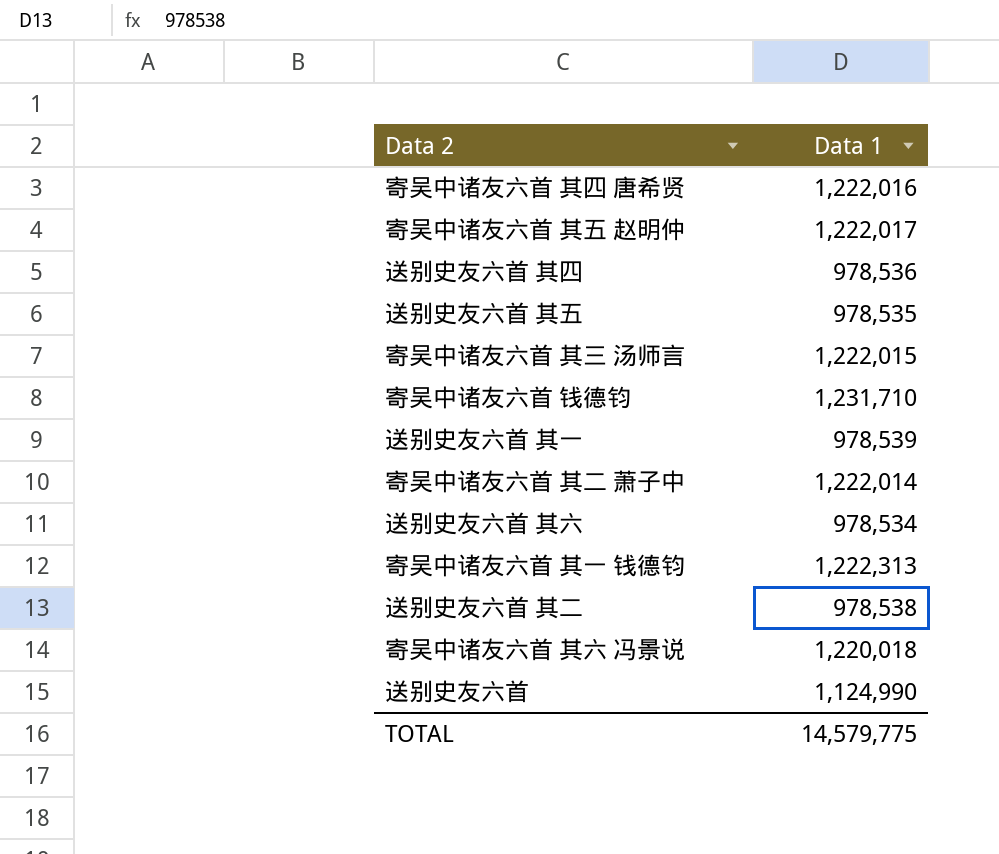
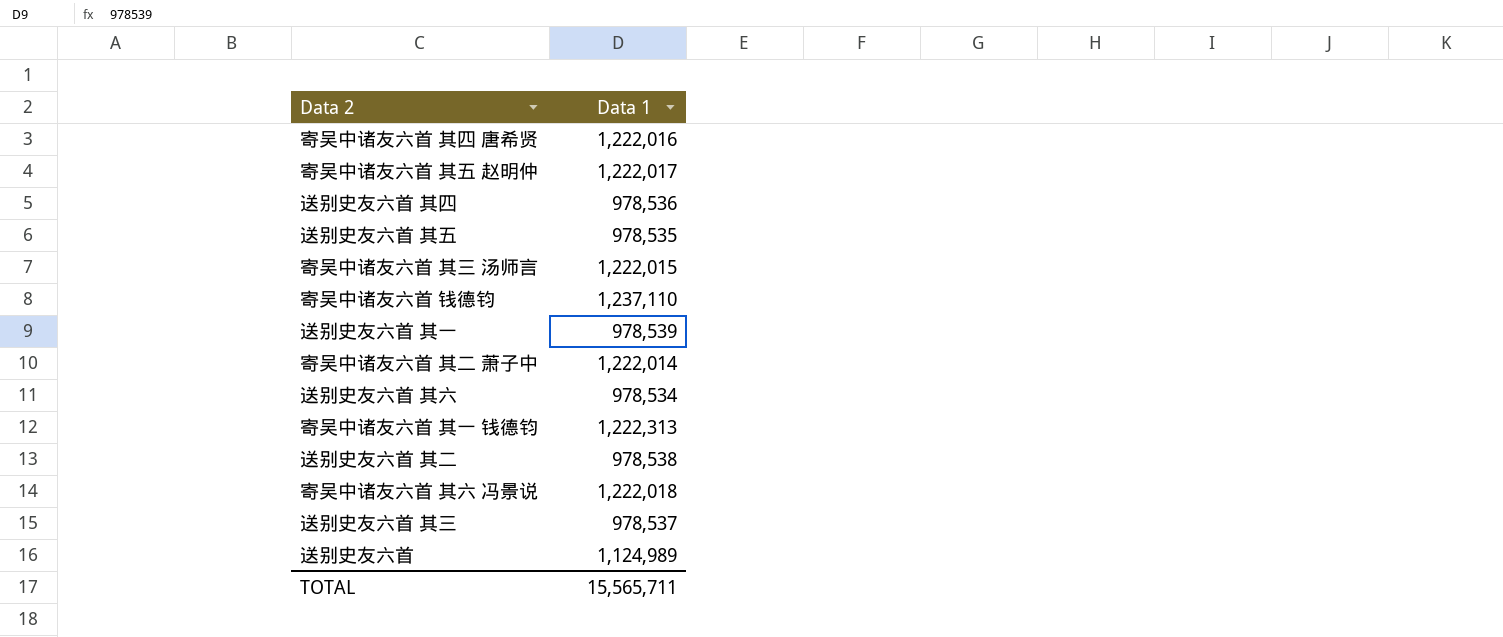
寄吴中诸友六首 钱德钧 | Data 1: 1,231,710 -> 1,237,110
寄吴中诸友六首 其六 冯景说 | Data 1: 1,220,018 -> 1,222,018
row 送别史友六首 其三: none -> 978,537
送别史友六首 | Data 1: 1,124,990 -> 1,124,989
TOTAL | Data 1: 14,579,775 -> 15,565,711

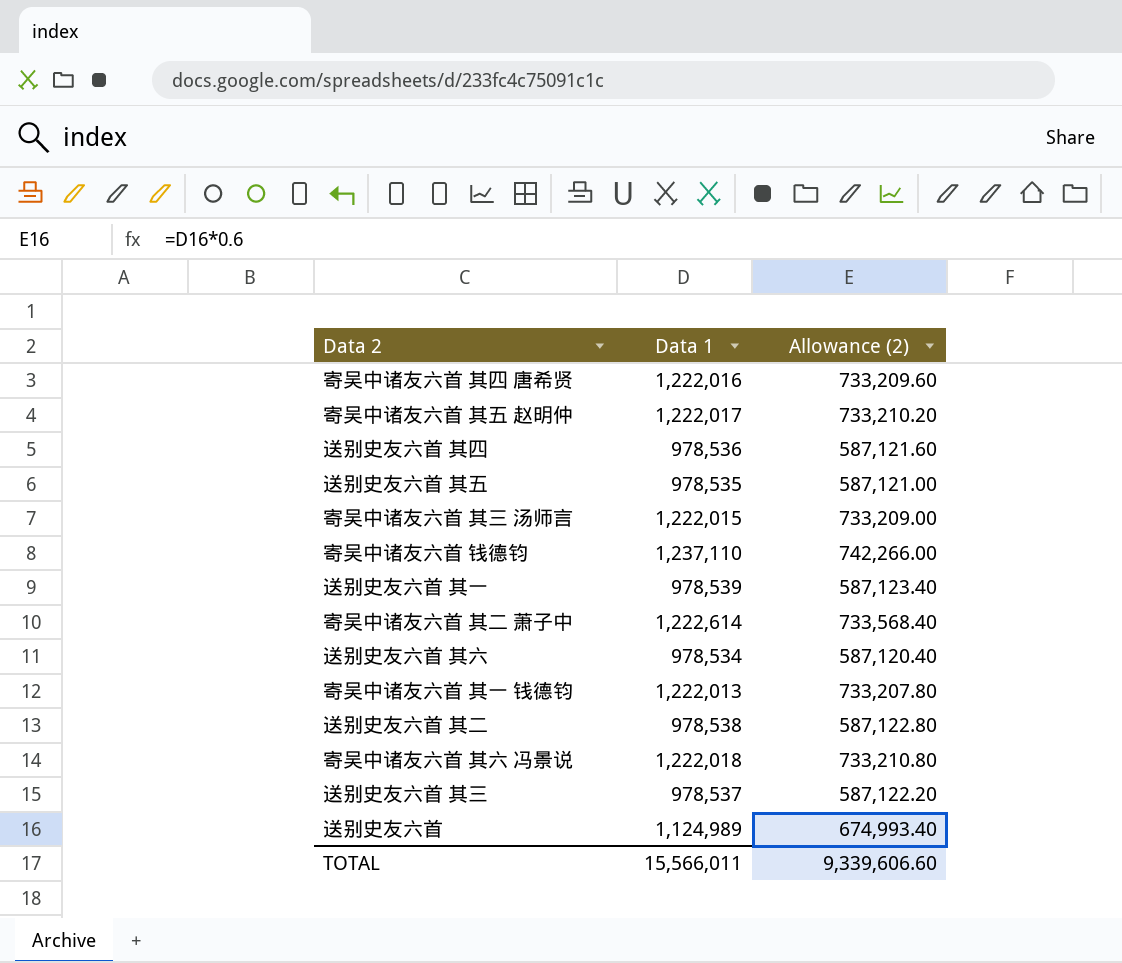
column Allowance (2) | formula: none -> [Data 1] * 0.6
寄吴中诸友六首 其二 萧子中 | Data 1: 1,222,014 -> 1,222,614
寄吴中诸友六首 其一 钱德钧 | Data 1: 1,222,313 -> 1,222,013
TOTAL | Data 1: 15,565,711 -> 15,566,011

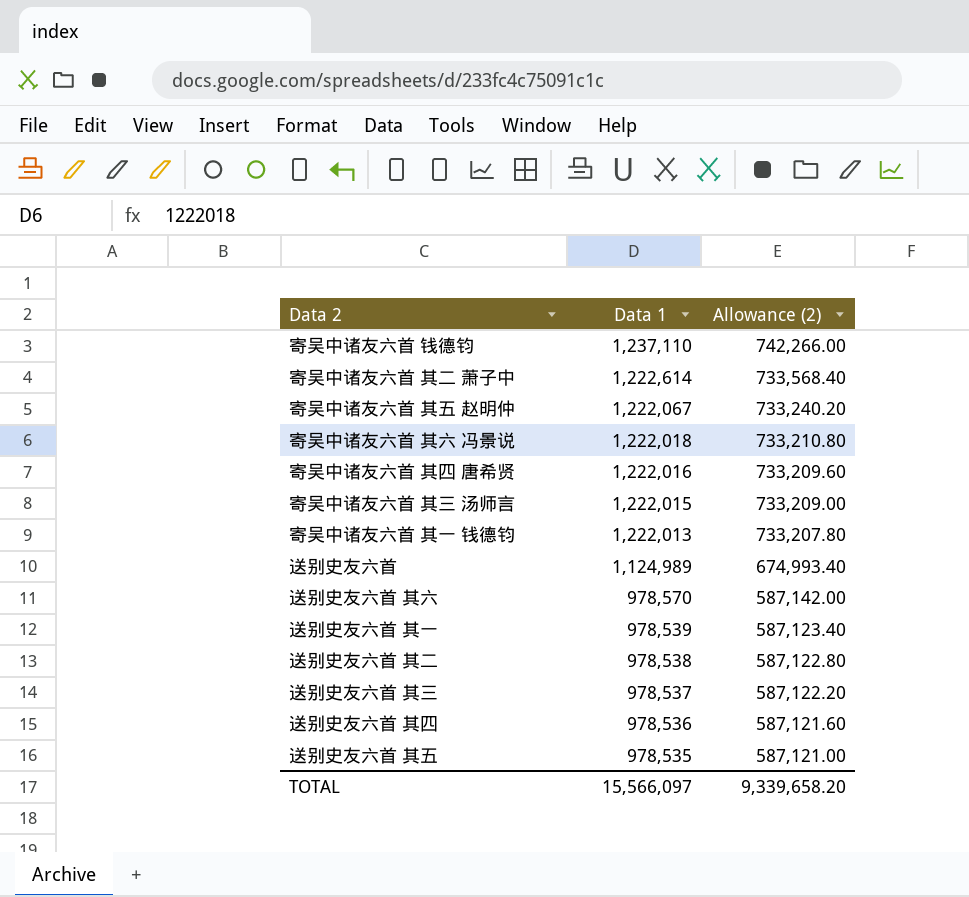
row order: none -> Data 1 descending
寄吴中诸友六首 其五 赵明仲 | Data 1: 1,222,017 -> 1,222,067
寄吴中诸友六首 其五 赵明仲 | Allowance (2): 733,210.20 -> 733,240.20
送别史友六首 其六 | Data 1: 978,534 -> 978,570
送别史友六首 其六 | Allowance (2): 587,120.40 -> 587,142.00
TOTAL | Data 1: 15,566,011 -> 15,566,097
TOTAL | Allowance (2): 9,339,606.60 -> 9,339,658.20

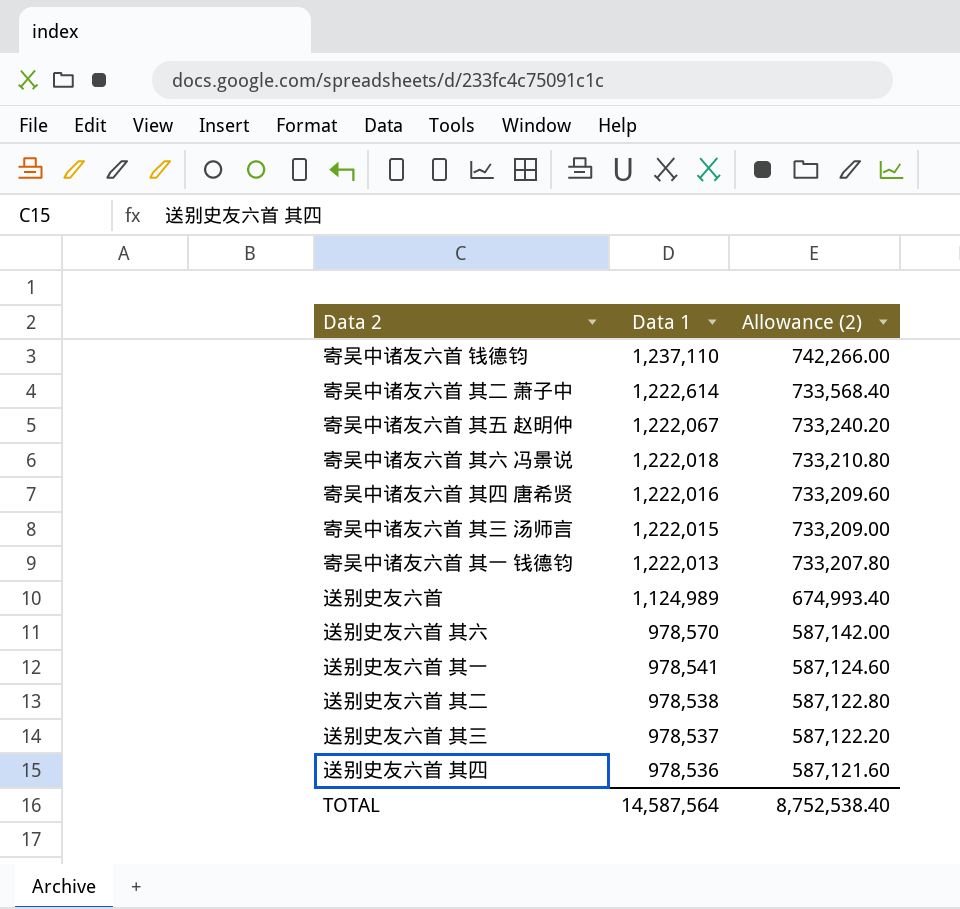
row 送别史友六首 其五: 978,535 | 587,121.00 -> none
送别史友六首 其一 | Data 1: 978,539 -> 978,541
送别史友六首 其一 | Allowance (2): 587,123.40 -> 587,124.60
TOTAL | Data 1: 15,566,097 -> 14,587,564
TOTAL | Allowance (2): 9,339,658.20 -> 8,752,538.40

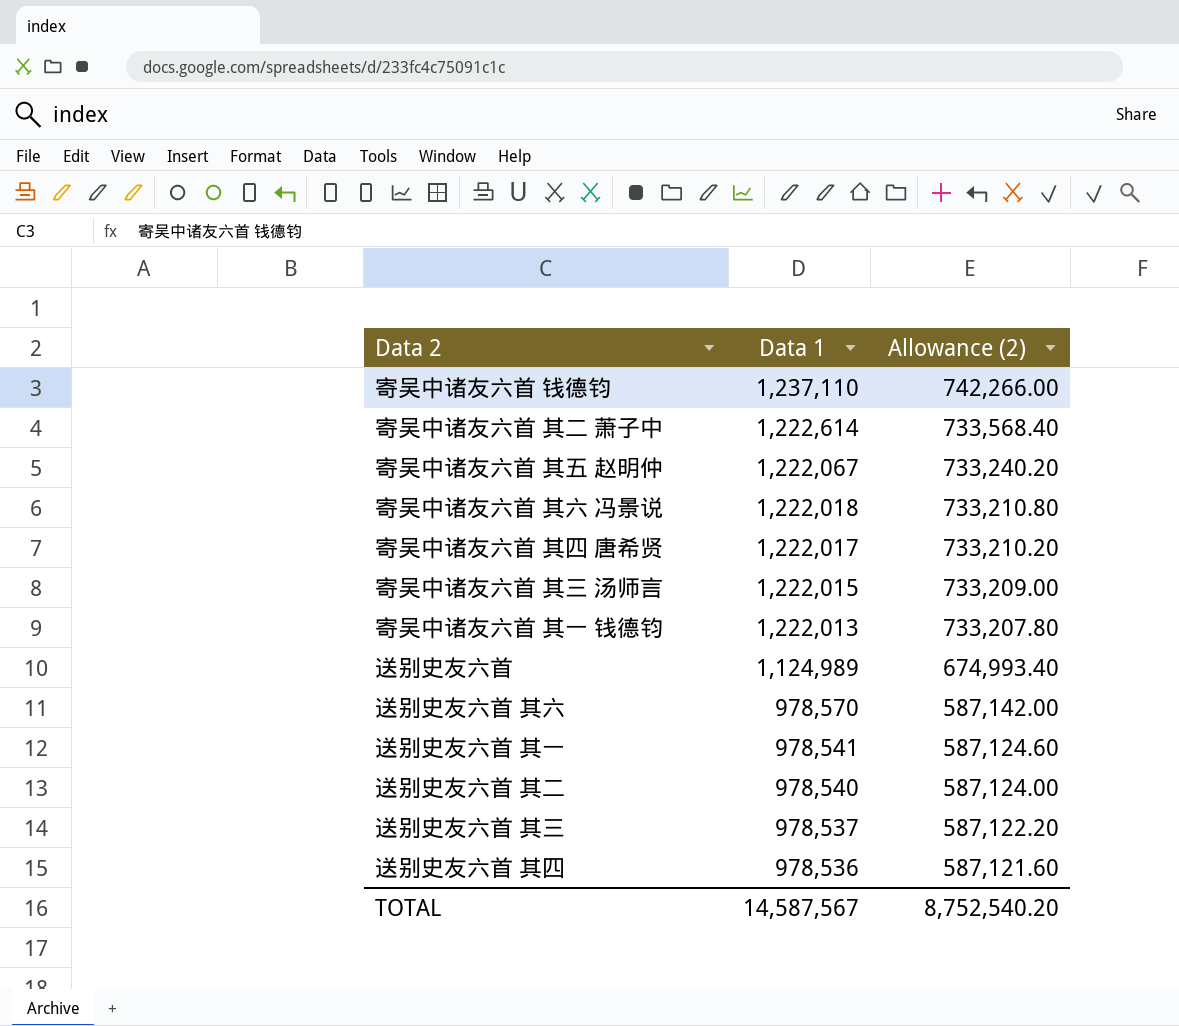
寄吴中诸友六首 其四 唐希贤 | Data 1: 1,222,016 -> 1,222,017
寄吴中诸友六首 其四 唐希贤 | Allowance (2): 733,209.60 -> 733,210.20
送别史友六首 其二 | Data 1: 978,538 -> 978,540
送别史友六首 其二 | Allowance (2): 587,122.80 -> 587,124.00
TOTAL | Data 1: 14,587,564 -> 14,587,567
TOTAL | Allowance (2): 8,752,538.40 -> 8,752,540.20

